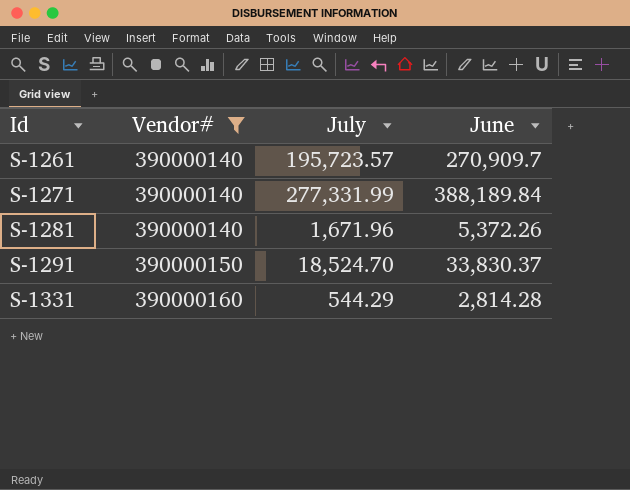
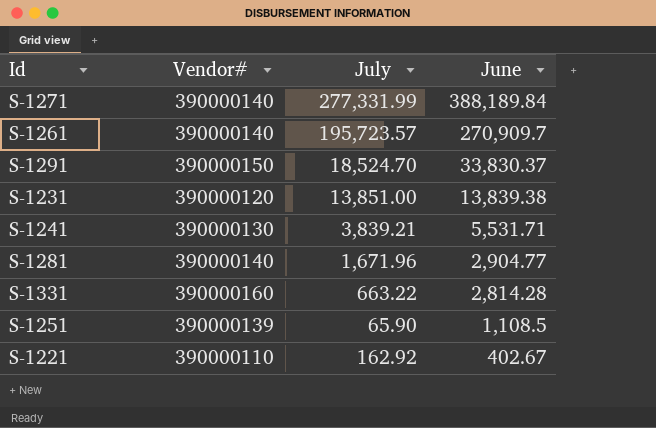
filter: Vendor# >= 390000140 -> none
row order: Id ascending -> June descending
S-1281 | June: 5,372.26 -> 2,904.77
S-1331 | July: 544.29 -> 663.22

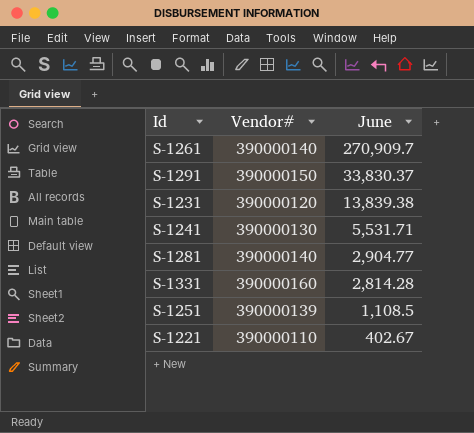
column July | position: 3 -> none
row S-1271: 390000140 | 277,331.99 | 388,189.84 -> none

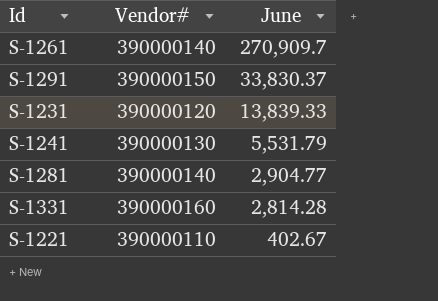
row S-1251: 390000139 | 1,108.5 -> none
S-1231 | June: 13,839.38 -> 13,839.33
S-1241 | June: 5,531.71 -> 5,531.79

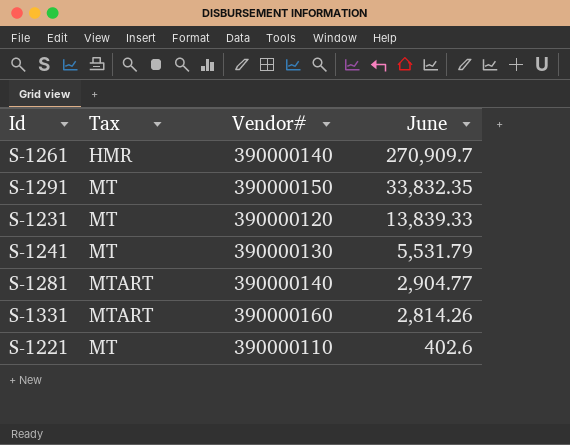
column Tax | position: none -> 2
S-1291 | June: 33,830.37 -> 33,832.35
S-1331 | June: 2,814.28 -> 2,814.26
S-1221 | June: 402.67 -> 402.6

